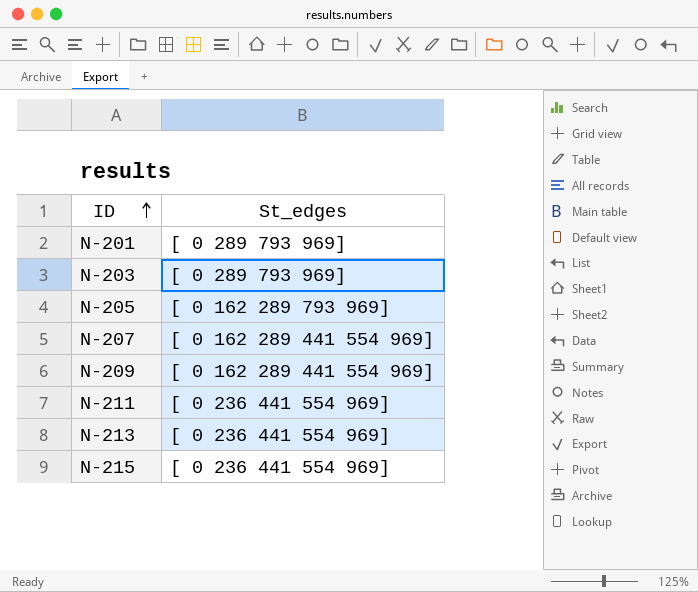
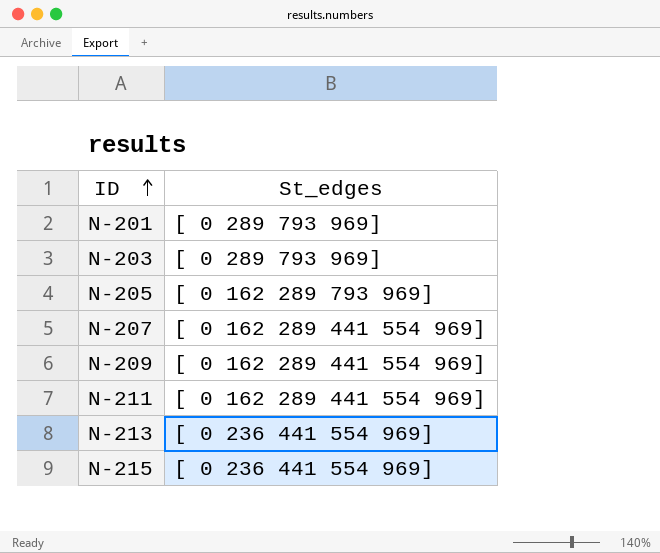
N-211 | St_edges: [ 0 236 441 554 969] -> [ 0 162 289 441 554 969]

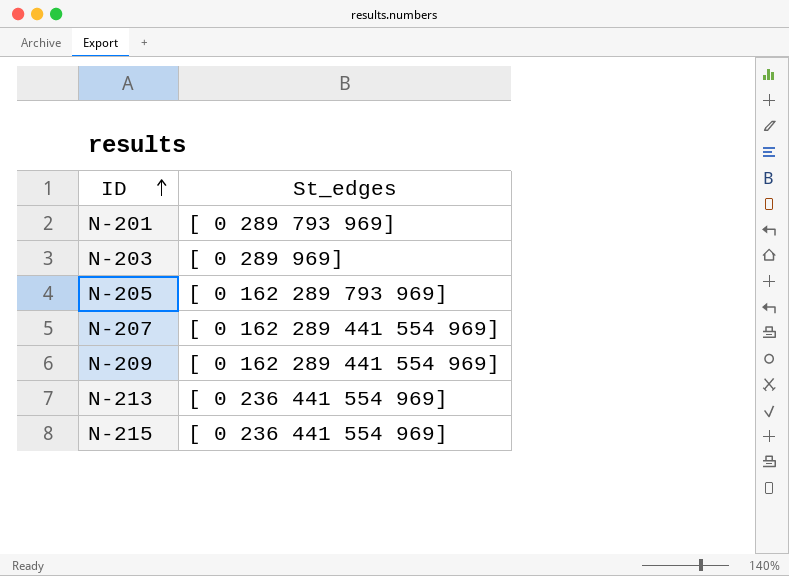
row N-211: [ 0 162 289 441 554 969] -> none
N-203 | St_edges: [ 0 289 793 969] -> [ 0 289 969]

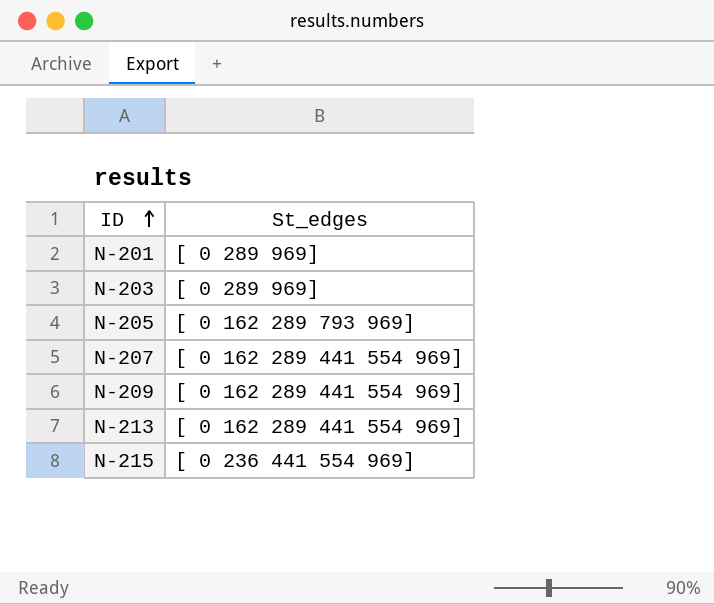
N-201 | St_edges: [ 0 289 793 969] -> [ 0 289 969]
N-213 | St_edges: [ 0 236 441 554 969] -> [ 0 162 289 441 554 969]

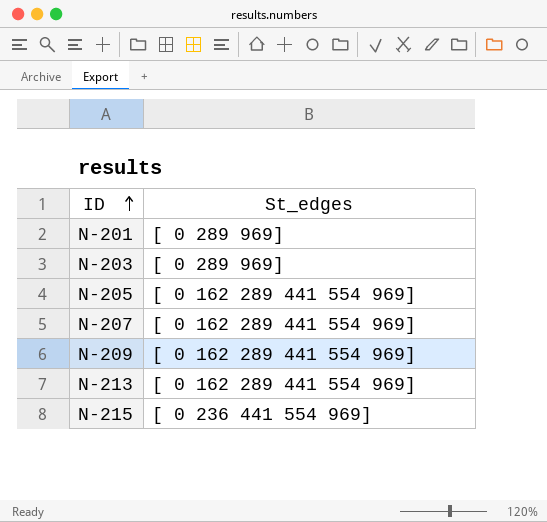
N-205 | St_edges: [ 0 162 289 793 969] -> [ 0 162 289 441 554 969]

